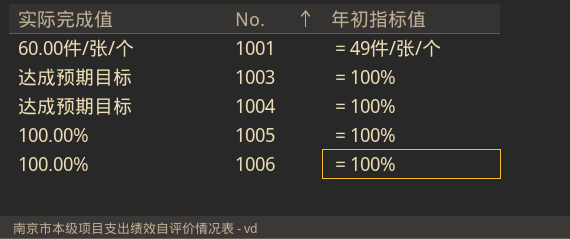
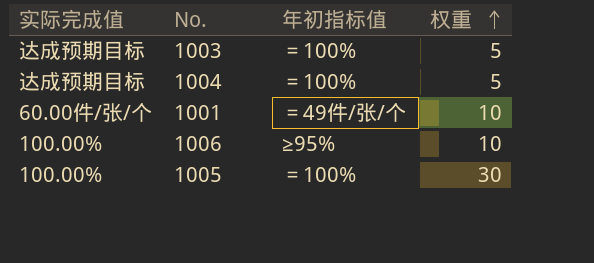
row order: No. ascending -> 权重 ascending
column 权重 | position: none -> 4
1006 | 年初指标值: ＝100% -> ≥95%

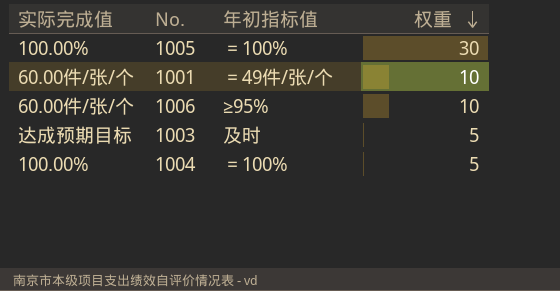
row order: 权重 ascending -> 权重 descending
1006 | 实际完成值: 100.00% -> 60.00件/张/个
1003 | 年初指标值: ＝100% -> 及时
1004 | 实际完成值: 达成预期目标 -> 100.00%

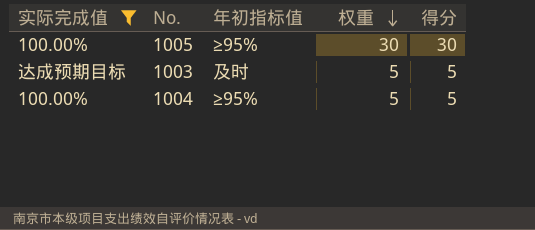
filter: none -> 实际完成值 != 60.00件/张/个
column 得分 | position: none -> 5
1005 | 年初指标值: ＝100% -> ≥95%
1004 | 年初指标值: ＝100% -> ≥95%

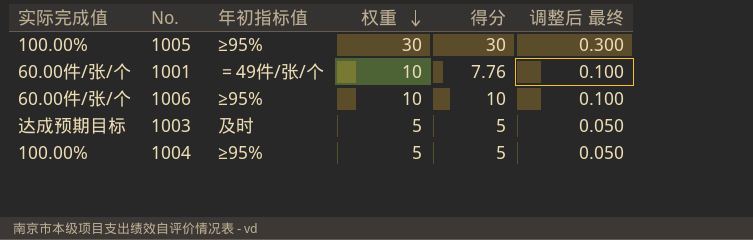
filter: 实际完成值 != 60.00件/张/个 -> none
column 调整后 最终 | formula: none -> [权重] * 0.01

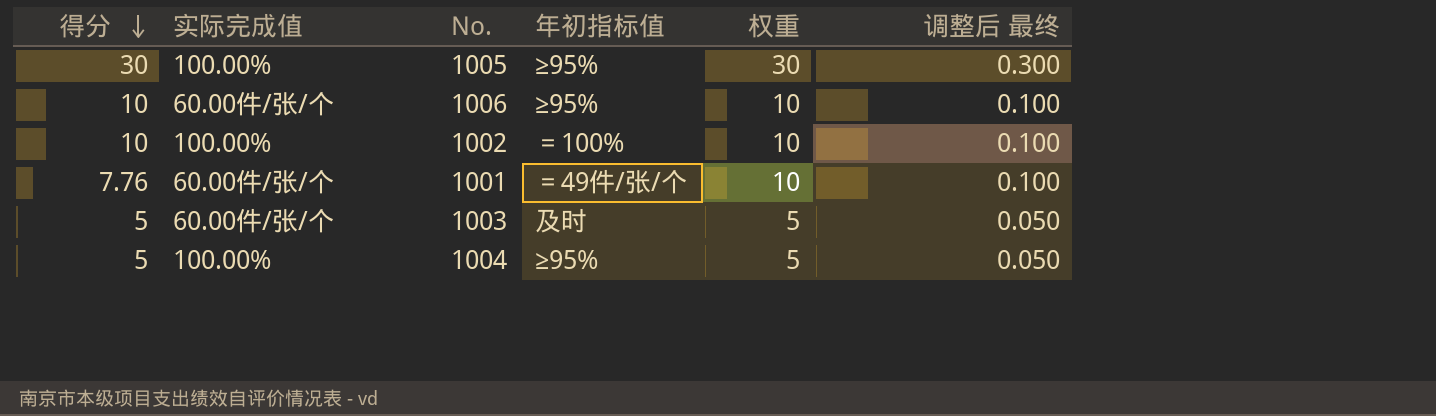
row order: 权重 descending -> 得分 descending
column 得分 | position: 5 -> 1
row 1002: none -> 10 | 100.00% | ＝100% | 10 | 0.100
1003 | 实际完成值: 达成预期目标 -> 60.00件/张/个

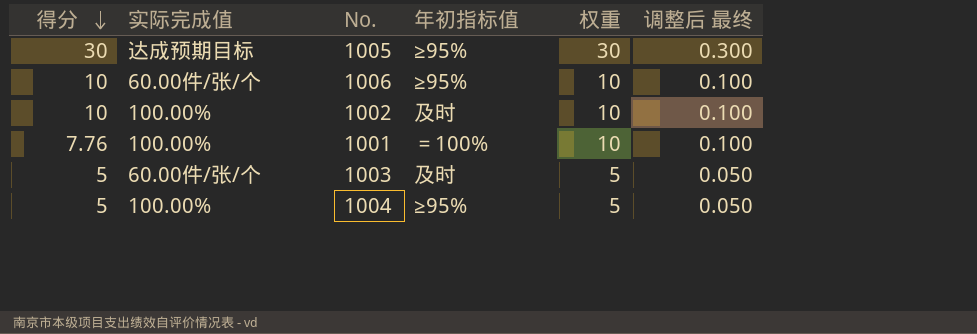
1005 | 实际完成值: 100.00% -> 达成预期目标
1002 | 年初指标值: ＝100% -> 及时
1001 | 实际完成值: 60.00件/张/个 -> 100.00%
1001 | 年初指标值: ＝49件/张/个 -> ＝100%

